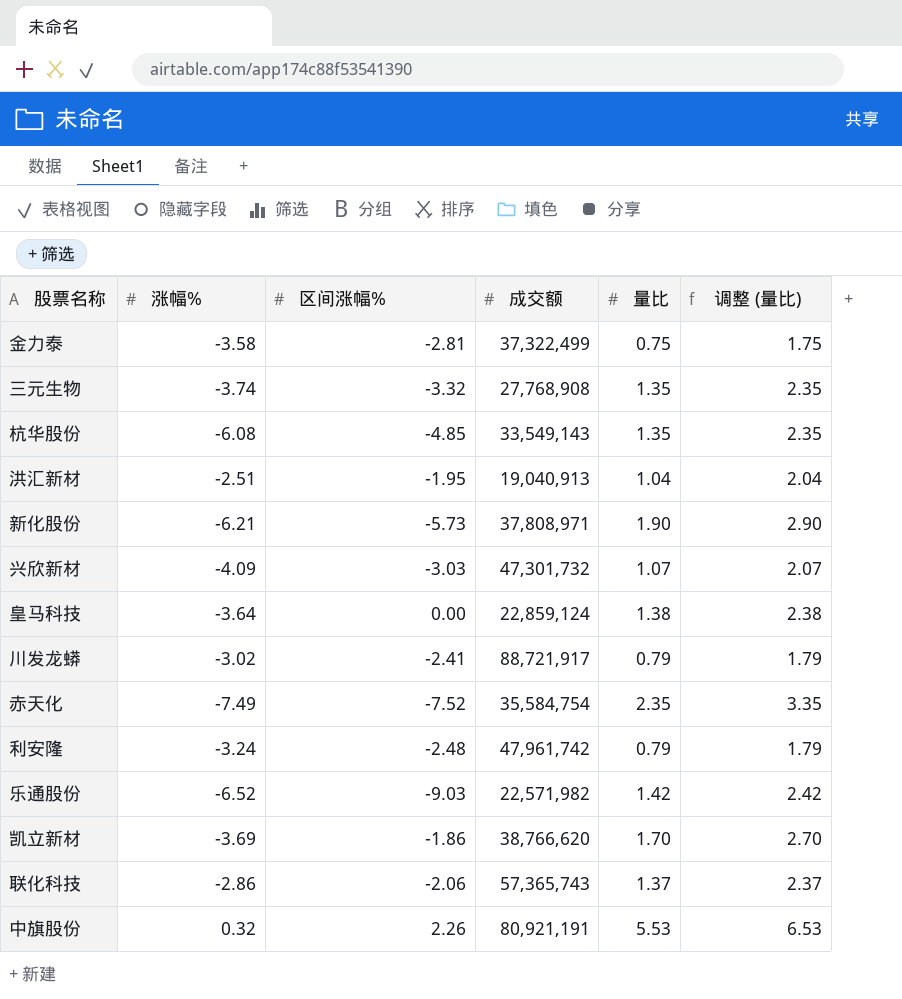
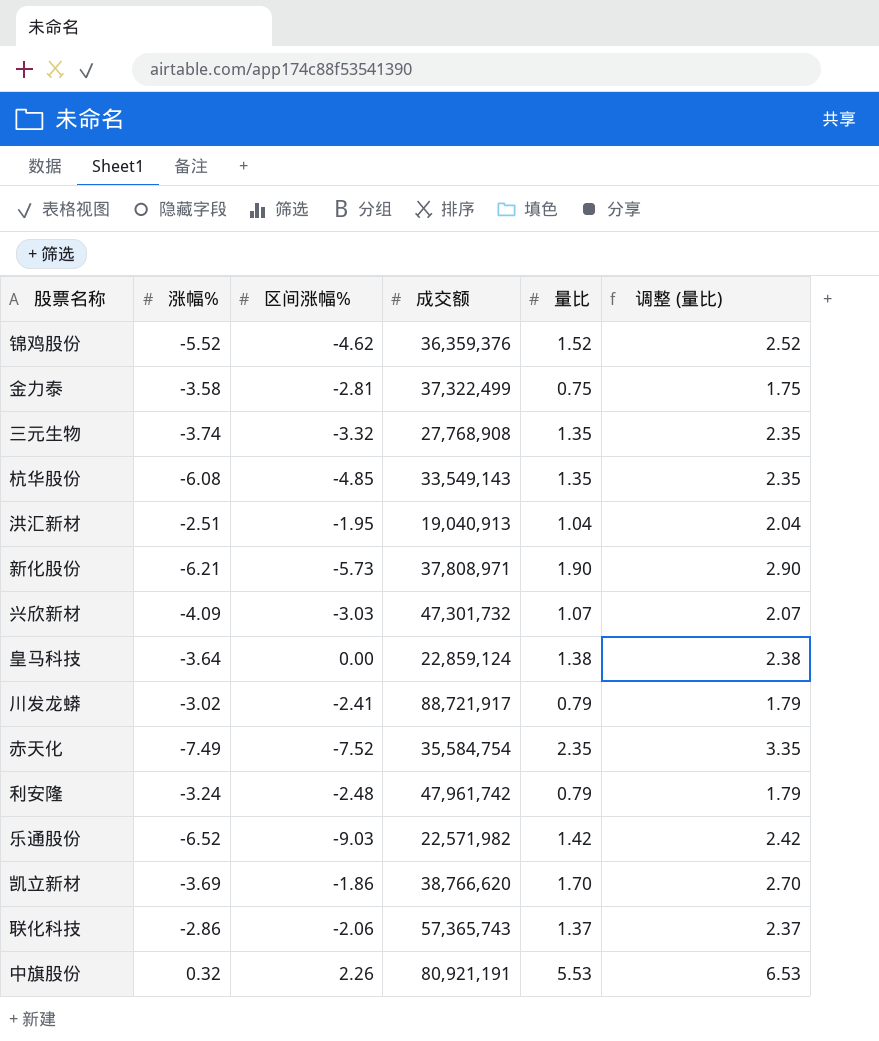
row 锦鸡股份: none -> -5.52 | -4.62 | 36,359,376 | 1.52 | 2.52

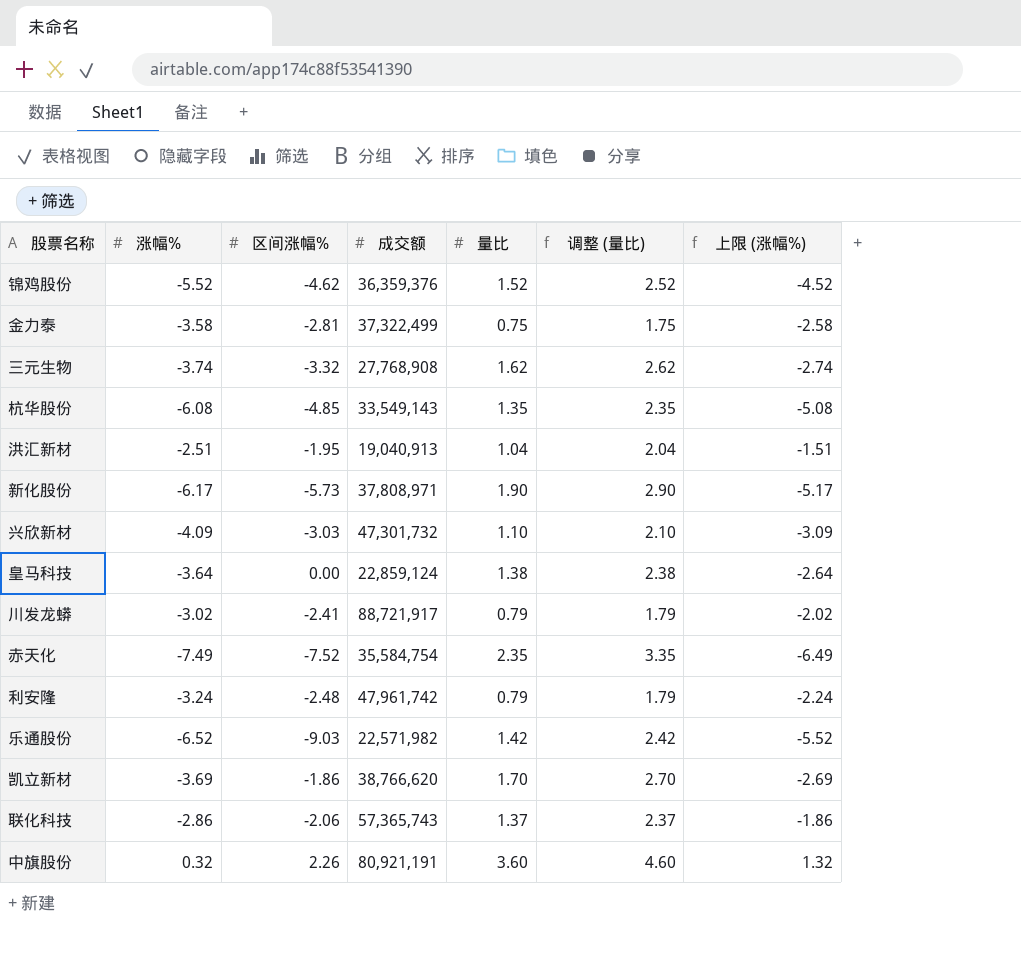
column 上限 (涨幅%) | formula: none -> [涨幅%] + 1
三元生物 | 量比: 1.35 -> 1.62
三元生物 | 调整 (量比): 2.35 -> 2.62
新化股份 | 涨幅%: -6.21 -> -6.17
兴欣新材 | 量比: 1.07 -> 1.10
兴欣新材 | 调整 (量比): 2.07 -> 2.10
中旗股份 | 量比: 5.53 -> 3.60
中旗股份 | 调整 (量比): 6.53 -> 4.60

